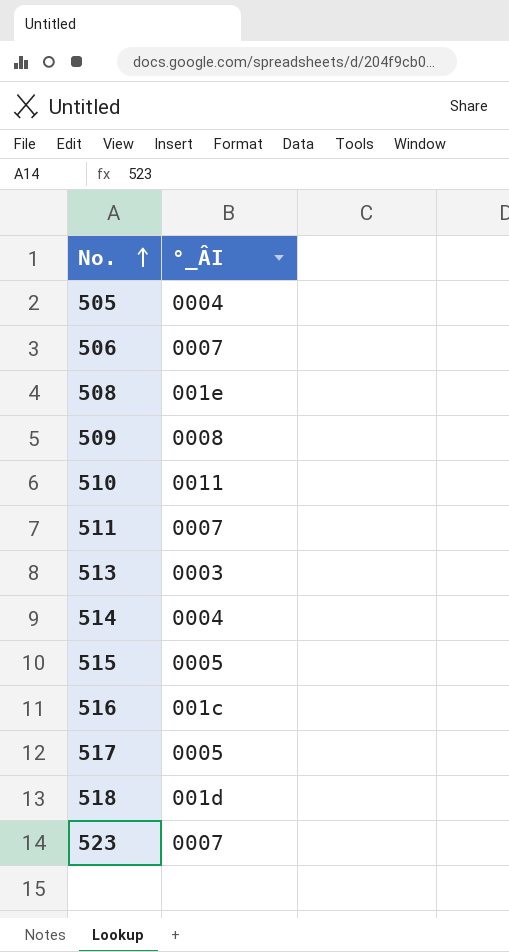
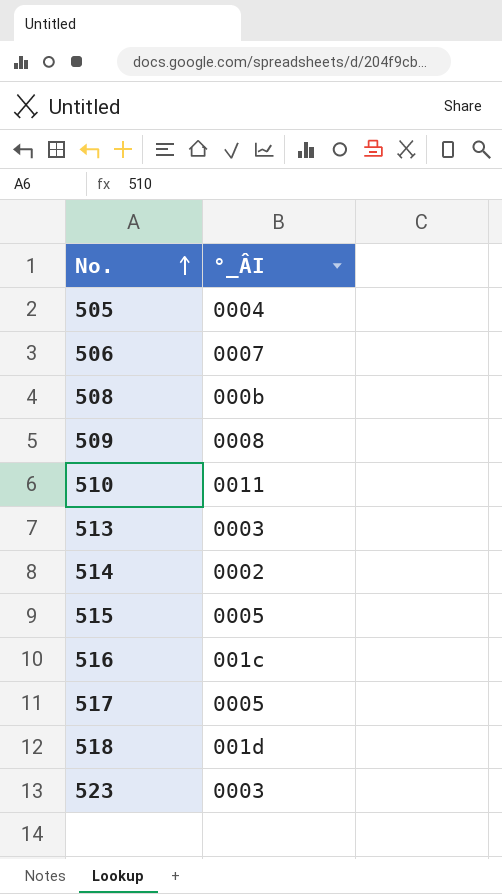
row 511: 0007 -> none
508 | °_ÂI: 001e -> 000b
514 | °_ÂI: 0004 -> 0002
523 | °_ÂI: 0007 -> 0003

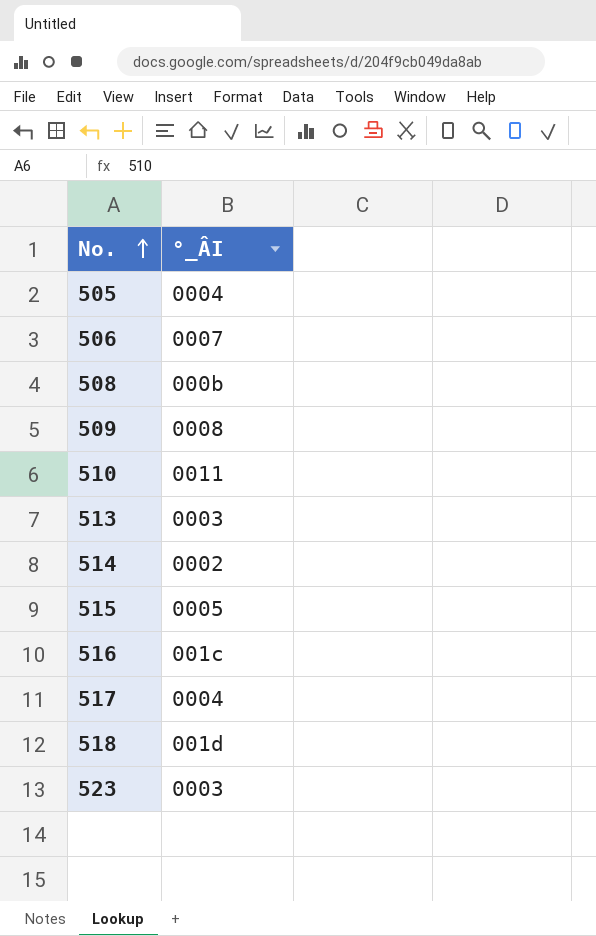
517 | °_ÂI: 0005 -> 0004

